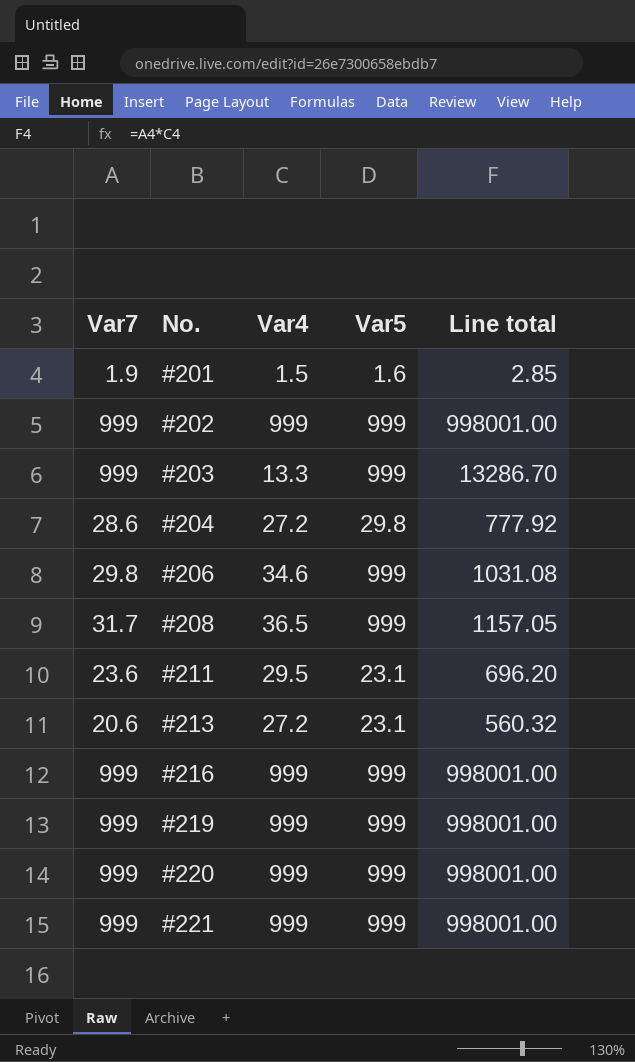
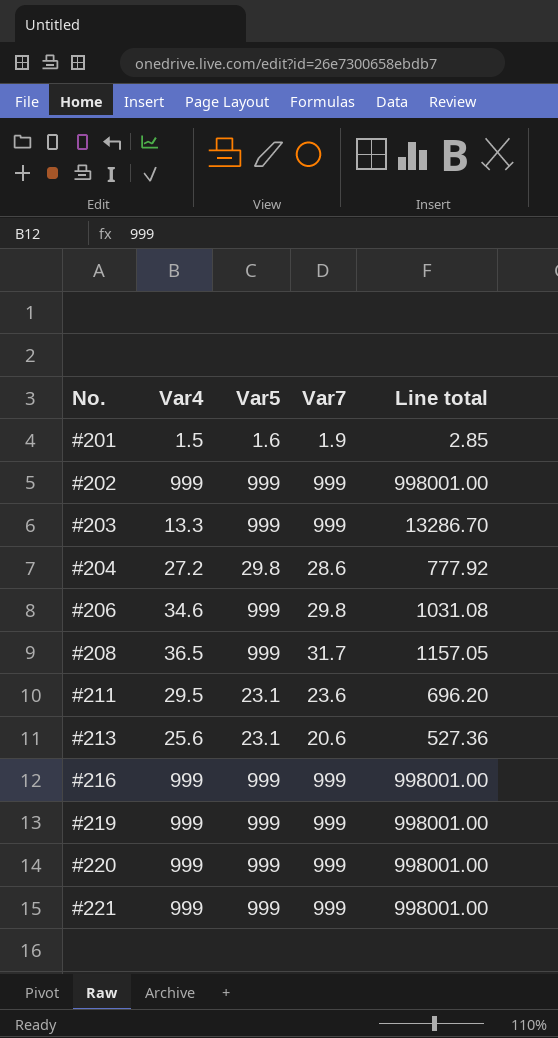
column Var7 | position: 1 -> 4
#213 | Var4: 27.2 -> 25.6
#213 | Line total: 560.32 -> 527.36

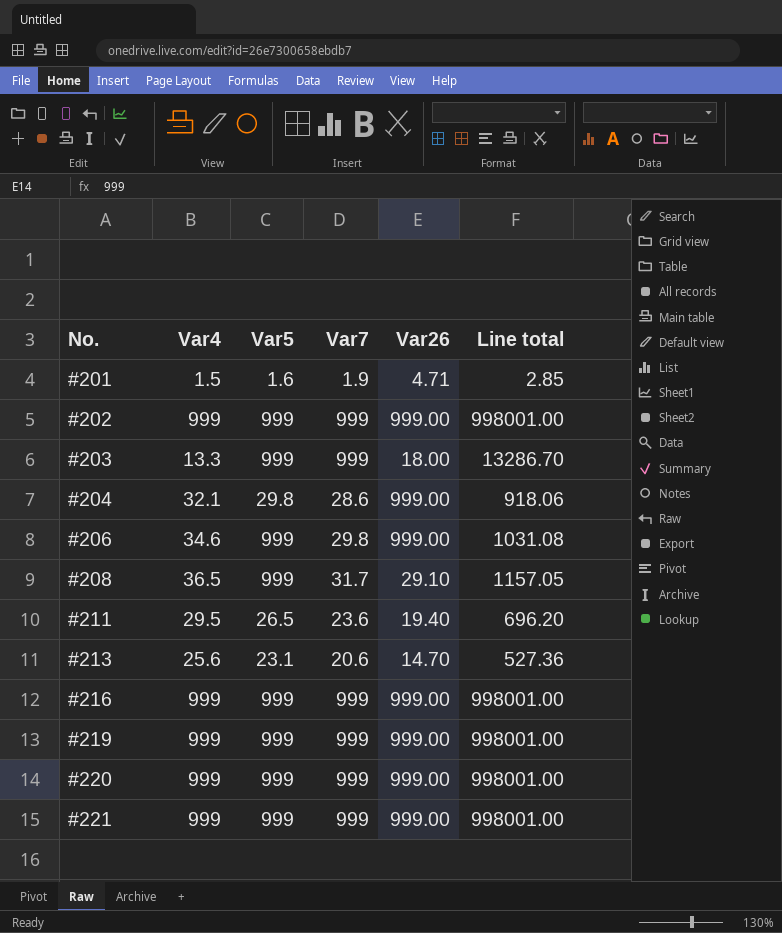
column Var26 | position: none -> 5
#204 | Var4: 27.2 -> 32.1
#204 | Line total: 777.92 -> 918.06
#211 | Var5: 23.1 -> 26.5

